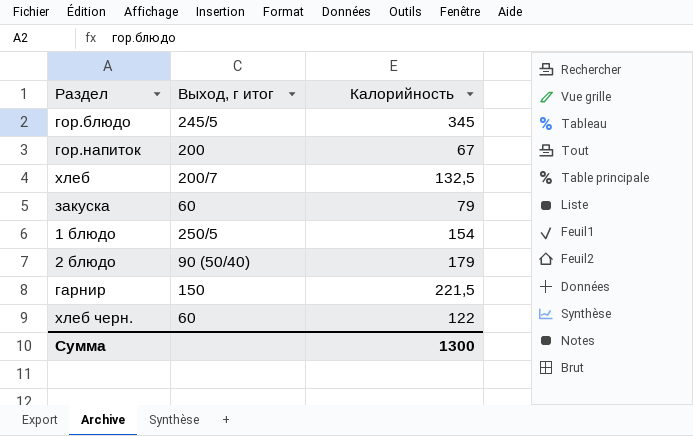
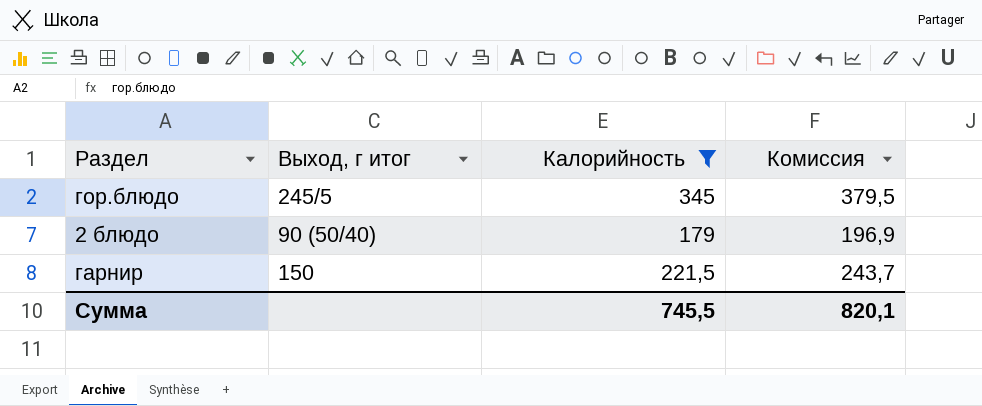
filter: none -> Калорийность >= 179
column Комиссия | formula: none -> [Калорийность] * 1,1
Сумма | Калорийность: 1300 -> 745,5

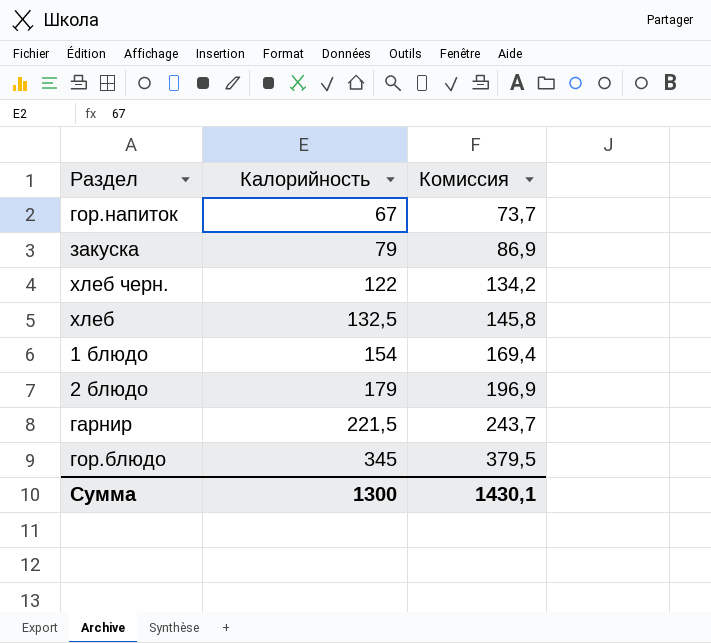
filter: Калорийность >= 179 -> none
row order: none -> Калорийность ascending
column Выход, г итог | position: 2 -> none
Сумма | Калорийность: 745,5 -> 1300
Сумма | Комиссия: 820,1 -> 1430,1

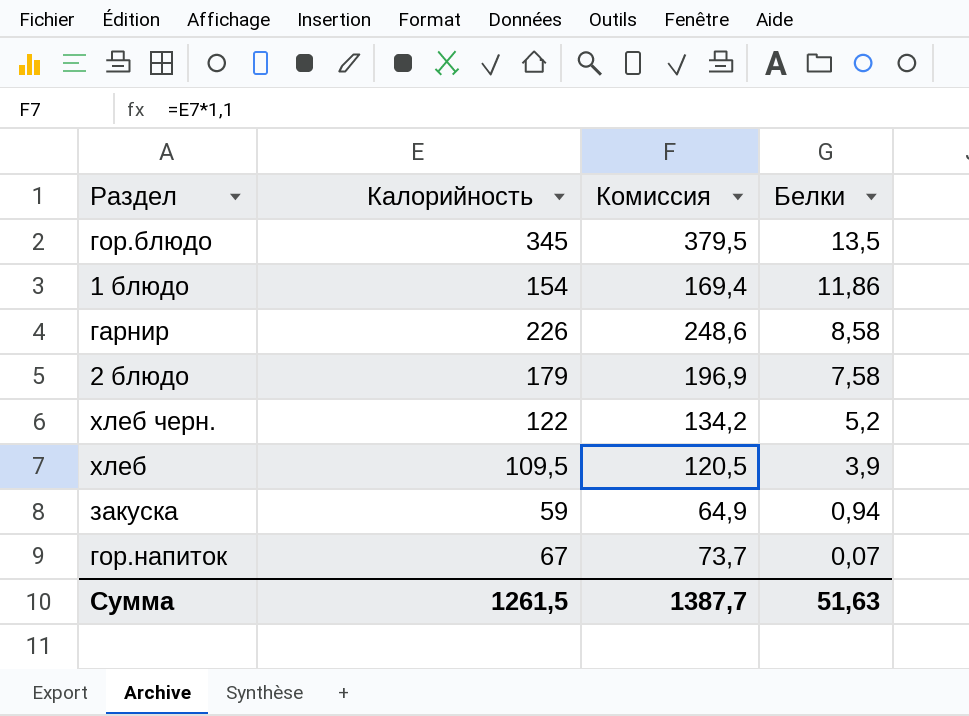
row order: Калорийность ascending -> Белки descending
column Белки | position: none -> 4
гарнир | Калорийность: 221,5 -> 226
гарнир | Комиссия: 243,7 -> 248,6
хлеб | Калорийность: 132,5 -> 109,5
хлеб | Комиссия: 145,8 -> 120,5
закуска | Калорийность: 79 -> 59
закуска | Комиссия: 86,9 -> 64,9
Сумма | Калорийность: 1300 -> 1261,5
Сумма | Комиссия: 1430,1 -> 1387,7

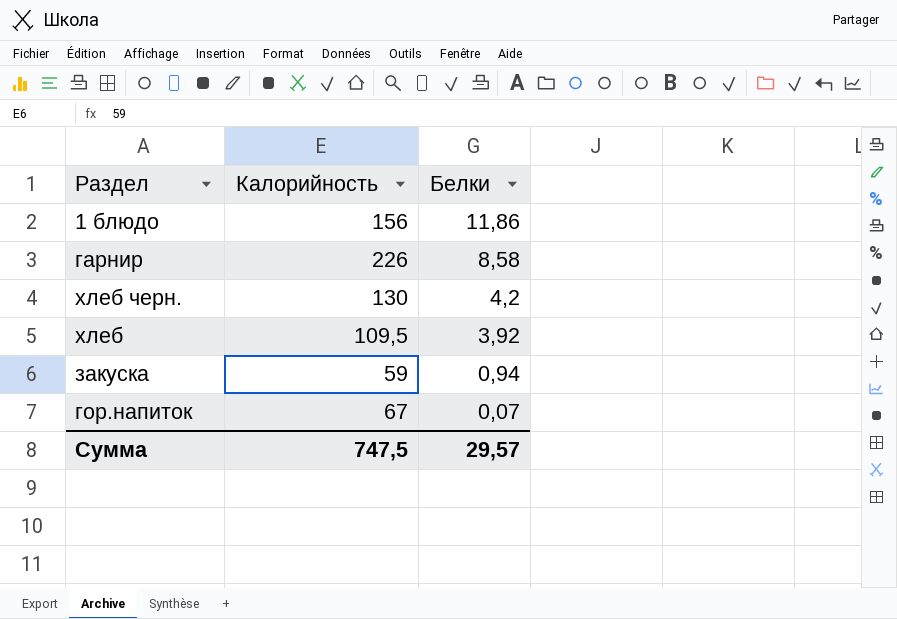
column Комиссия | formula: [Калорийность] * 1,1 -> none
row гор.блюдо: 345 | 379,5 | 13,5 -> none
row 2 блюдо: 179 | 196,9 | 7,58 -> none
1 блюдо | Калорийность: 154 -> 156
хлеб черн. | Калорийность: 122 -> 130
хлеб черн. | Белки: 5,2 -> 4,2
хлеб | Белки: 3,9 -> 3,92
Сумма | Калорийность: 1261,5 -> 747,5
Сумма | Белки: 51,63 -> 29,57

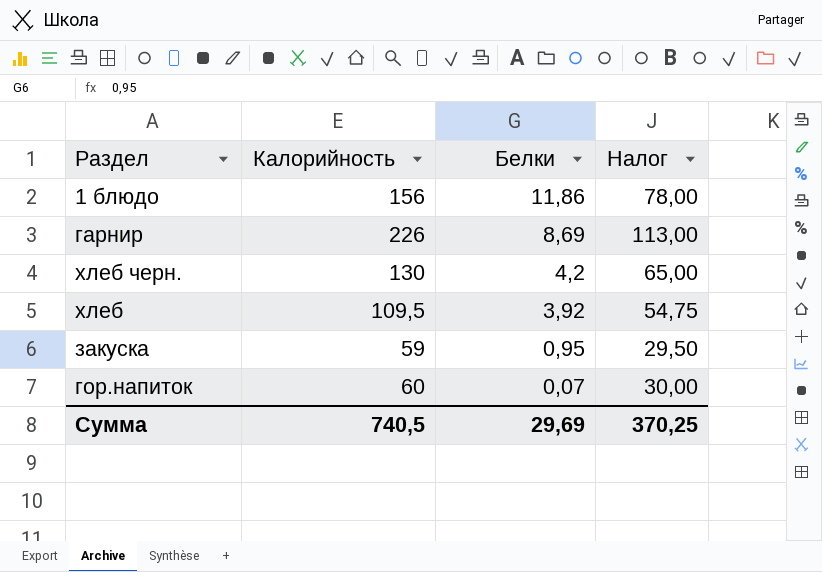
column Налог | formula: none -> [Калорийность] * 0,5
гарнир | Белки: 8,58 -> 8,69
закуска | Белки: 0,94 -> 0,95
гор.напиток | Калорийность: 67 -> 60
Сумма | Калорийность: 747,5 -> 740,5
Сумма | Белки: 29,57 -> 29,69

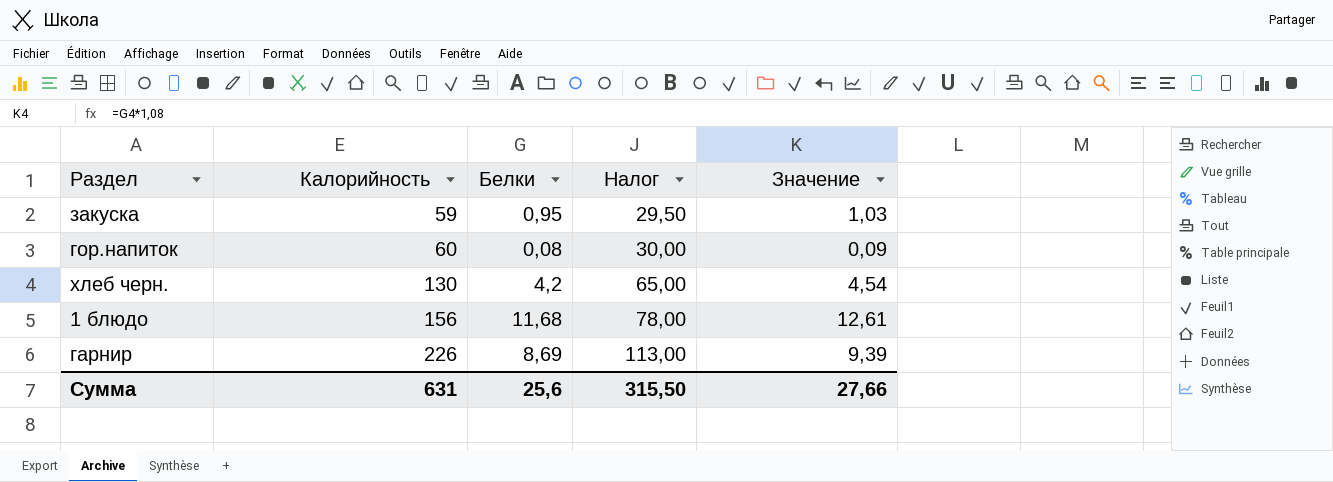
row order: Белки descending -> Калорийность ascending
column Значение | formula: none -> [Белки] * 1,08
row хлеб: 109,5 | 3,92 | 54,75 -> none
гор.напиток | Белки: 0,07 -> 0,08
1 блюдо | Белки: 11,86 -> 11,68
Сумма | Калорийность: 740,5 -> 631
Сумма | Белки: 29,69 -> 25,6
Сумма | Налог: 370,25 -> 315,50

